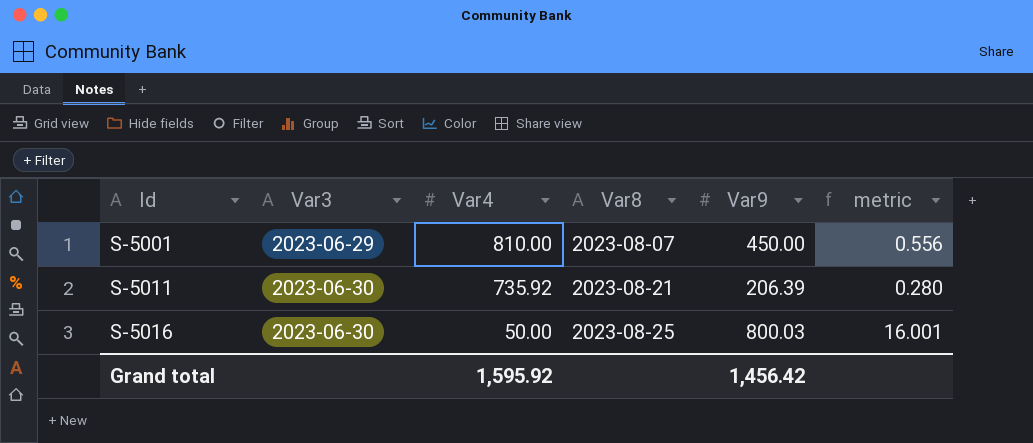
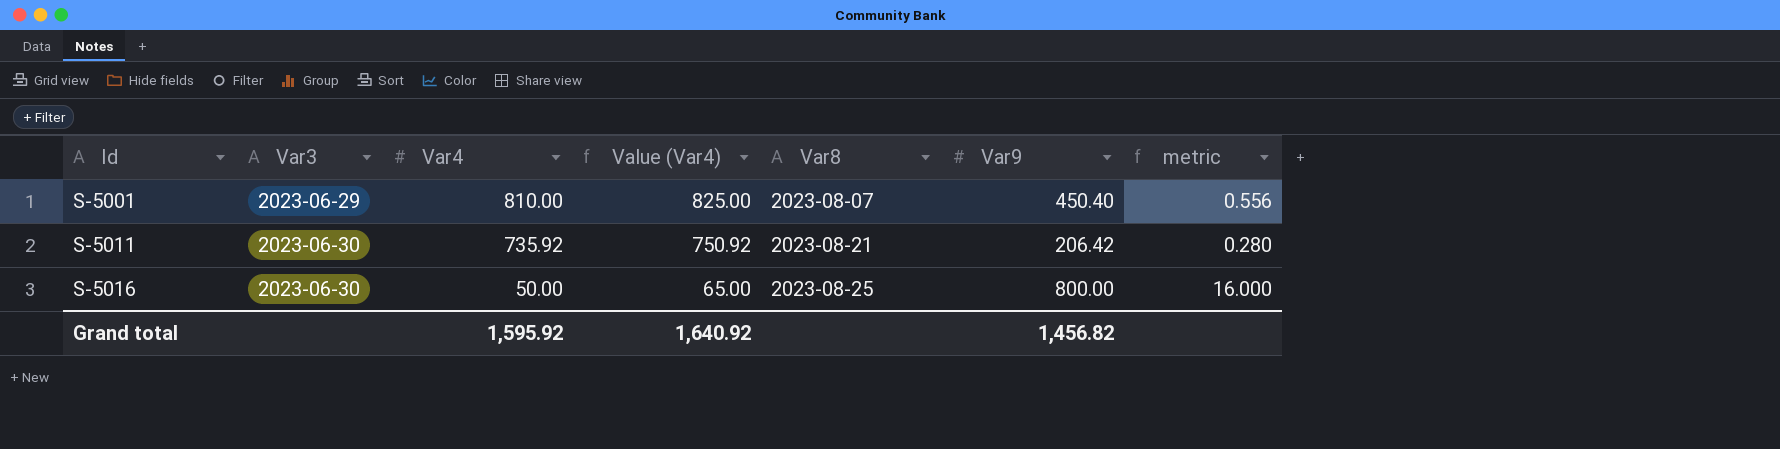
column Value (Var4) | formula: none -> [Var4] + 15
S-5001 | Var9: 450.00 -> 450.40
S-5011 | Var9: 206.39 -> 206.42
S-5016 | Var9: 800.03 -> 800.00
S-5016 | metric: 16.001 -> 16.000
Grand total | Var9: 1,456.42 -> 1,456.82

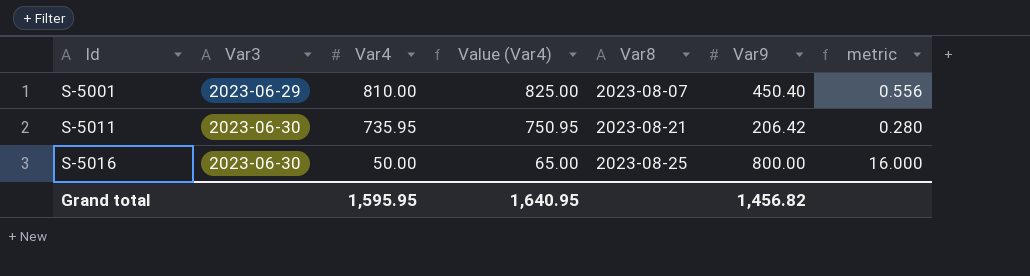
S-5011 | Var4: 735.92 -> 735.95
S-5011 | Value (Var4): 750.92 -> 750.95
Grand total | Var4: 1,595.92 -> 1,595.95
Grand total | Value (Var4): 1,640.92 -> 1,640.95

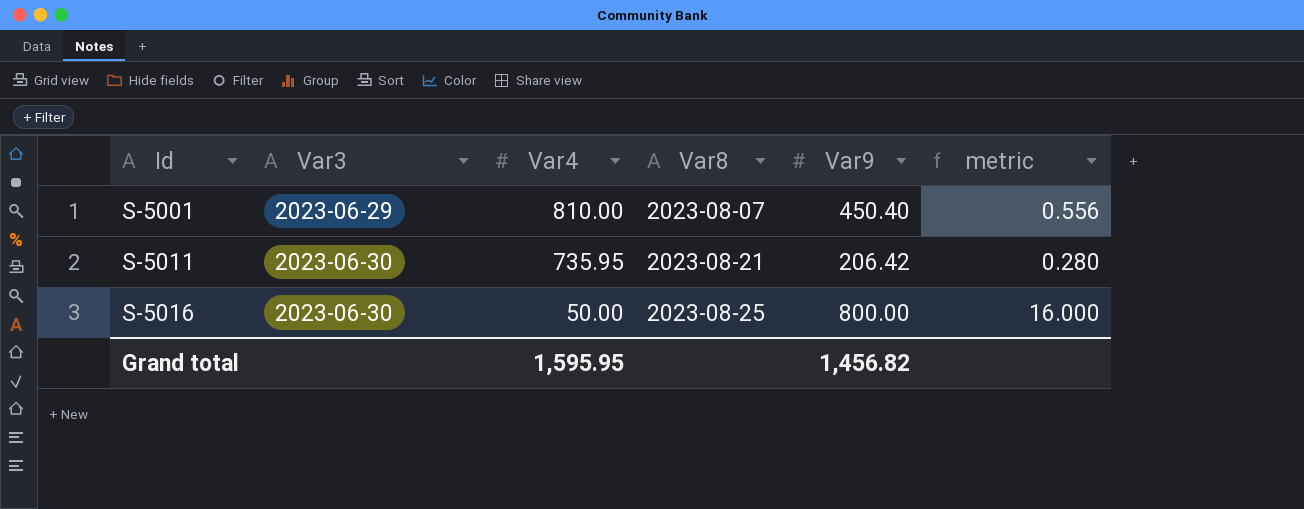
column Value (Var4) | formula: [Var4] + 15 -> none

